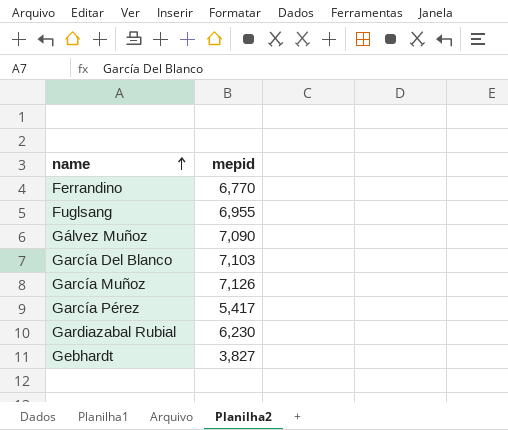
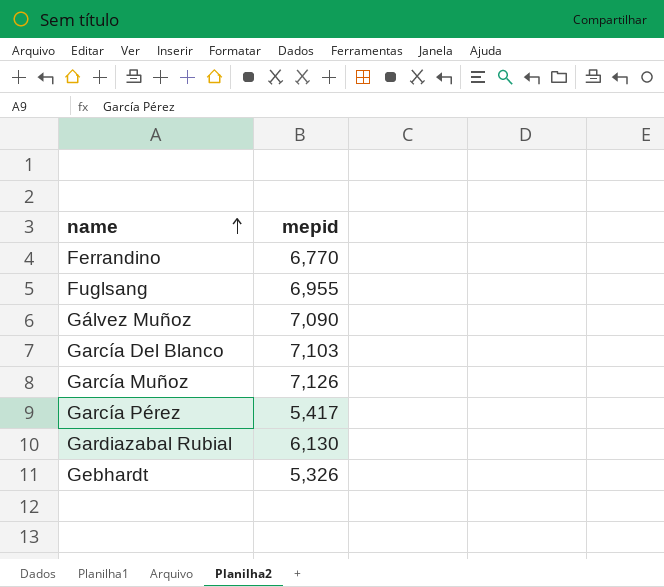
Gardiazabal Rubial | mepid: 6,230 -> 6,130
Gebhardt | mepid: 3,827 -> 5,326

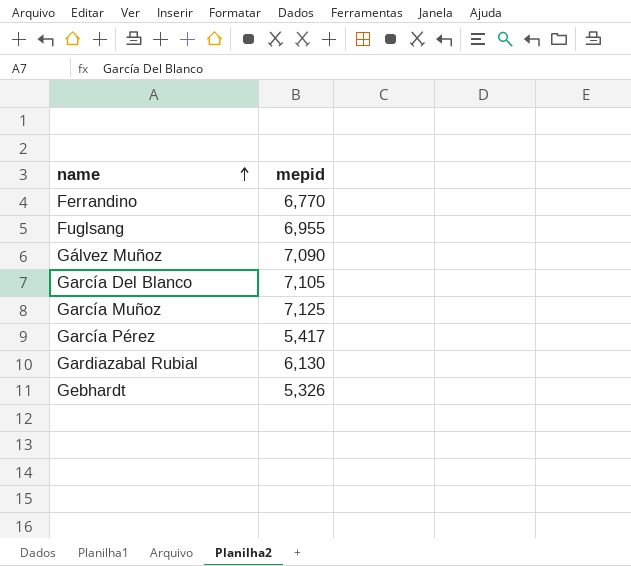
García Del Blanco | mepid: 7,103 -> 7,105
García Muñoz | mepid: 7,126 -> 7,125

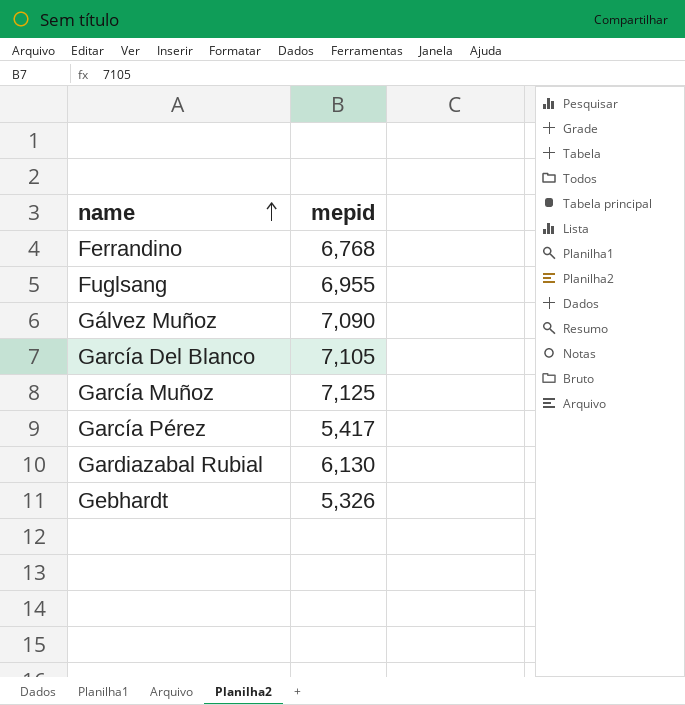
Ferrandino | mepid: 6,770 -> 6,768

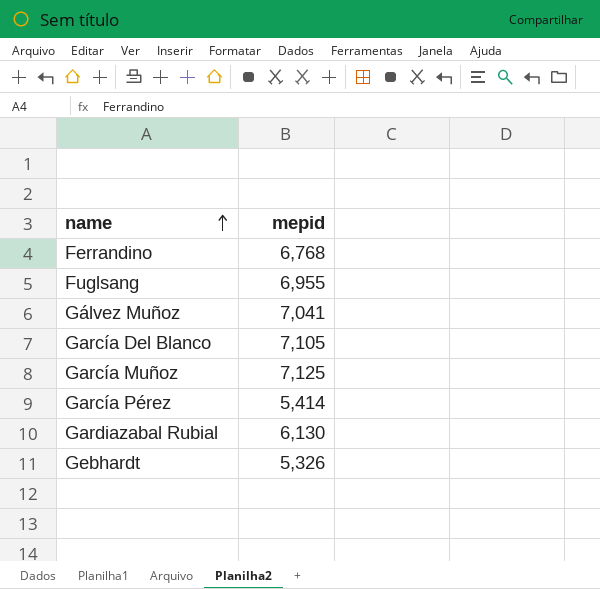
Gálvez Muñoz | mepid: 7,090 -> 7,041
García Pérez | mepid: 5,417 -> 5,414

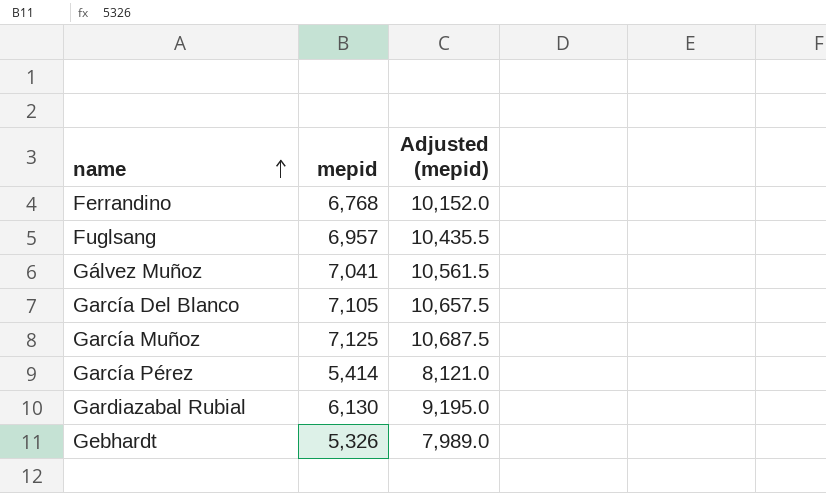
column Adjusted (mepid) | formula: none -> [mepid] * 1.5
Fuglsang | mepid: 6,955 -> 6,957

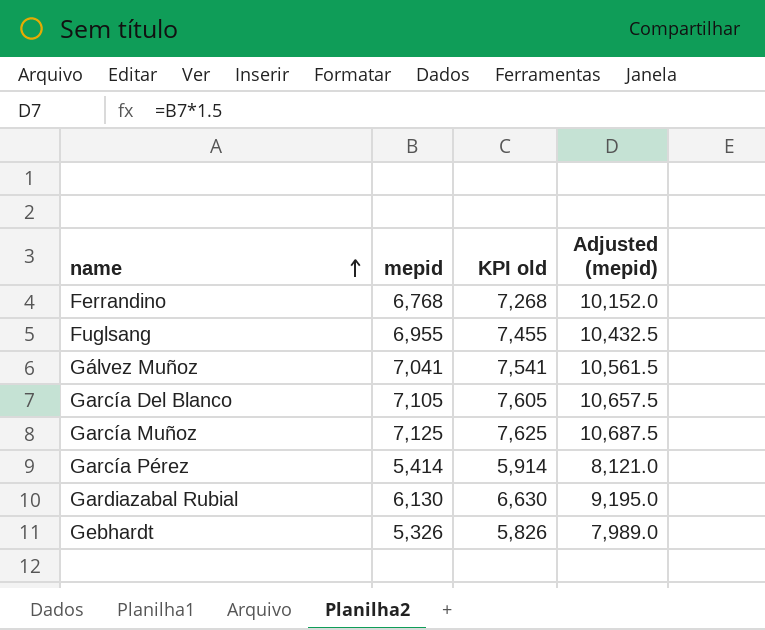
column KPI old | formula: none -> [mepid] + 500
Fuglsang | mepid: 6,957 -> 6,955
Fuglsang | Adjusted (mepid): 10,435.5 -> 10,432.5

